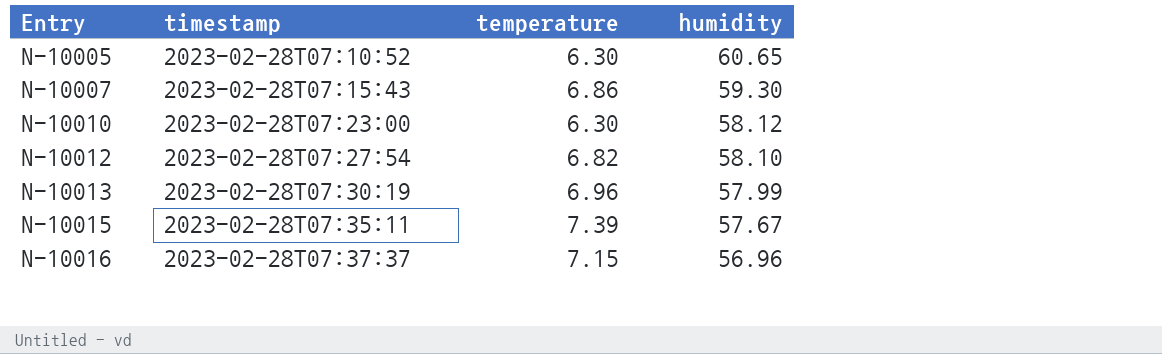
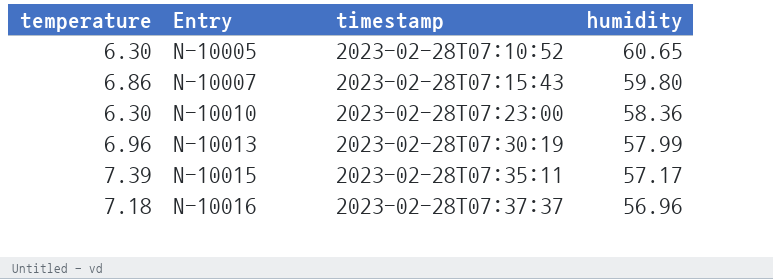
column temperature | position: 3 -> 1
row N-10012: 2023-02-28T07:27:54 | 6.82 | 58.10 -> none
N-10007 | humidity: 59.30 -> 59.80
N-10010 | humidity: 58.12 -> 58.36
N-10015 | humidity: 57.67 -> 57.17
N-10016 | temperature: 7.15 -> 7.18

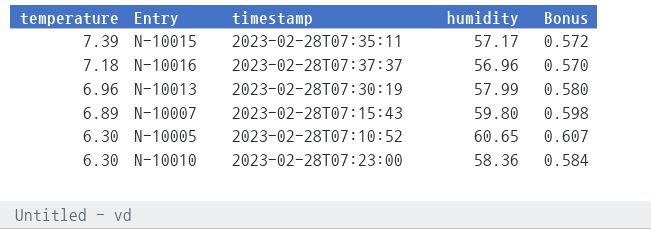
row order: Entry ascending -> temperature descending
column Bonus | formula: none -> [humidity] * 0.01
N-10007 | temperature: 6.86 -> 6.89

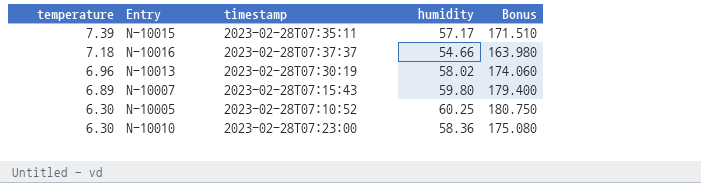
column Bonus | formula: [humidity] * 0.01 -> [humidity] * 3
N-10016 | humidity: 56.96 -> 54.66
N-10013 | humidity: 57.99 -> 58.02
N-10005 | humidity: 60.65 -> 60.25

